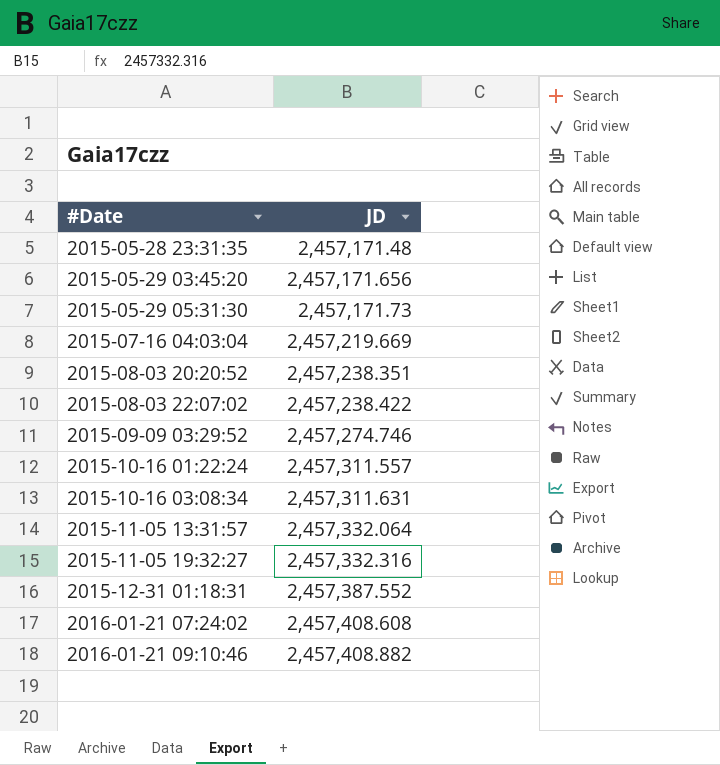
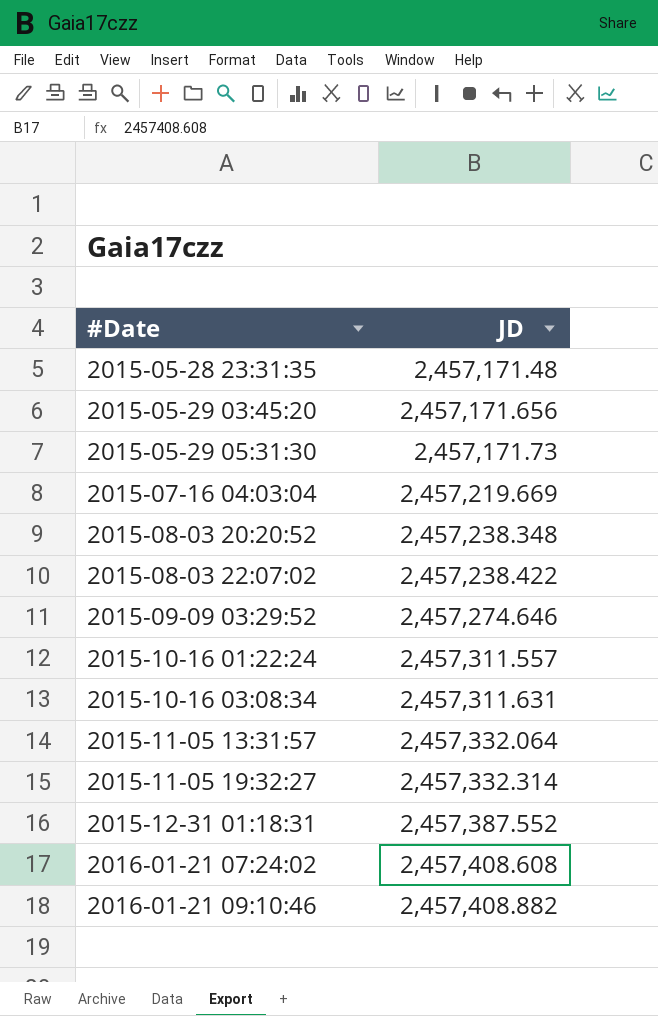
2015-08-03 20:20:52 | JD: 2,457,238.351 -> 2,457,238.348
2015-09-09 03:29:52 | JD: 2,457,274.746 -> 2,457,274.646
2015-11-05 19:32:27 | JD: 2,457,332.316 -> 2,457,332.314

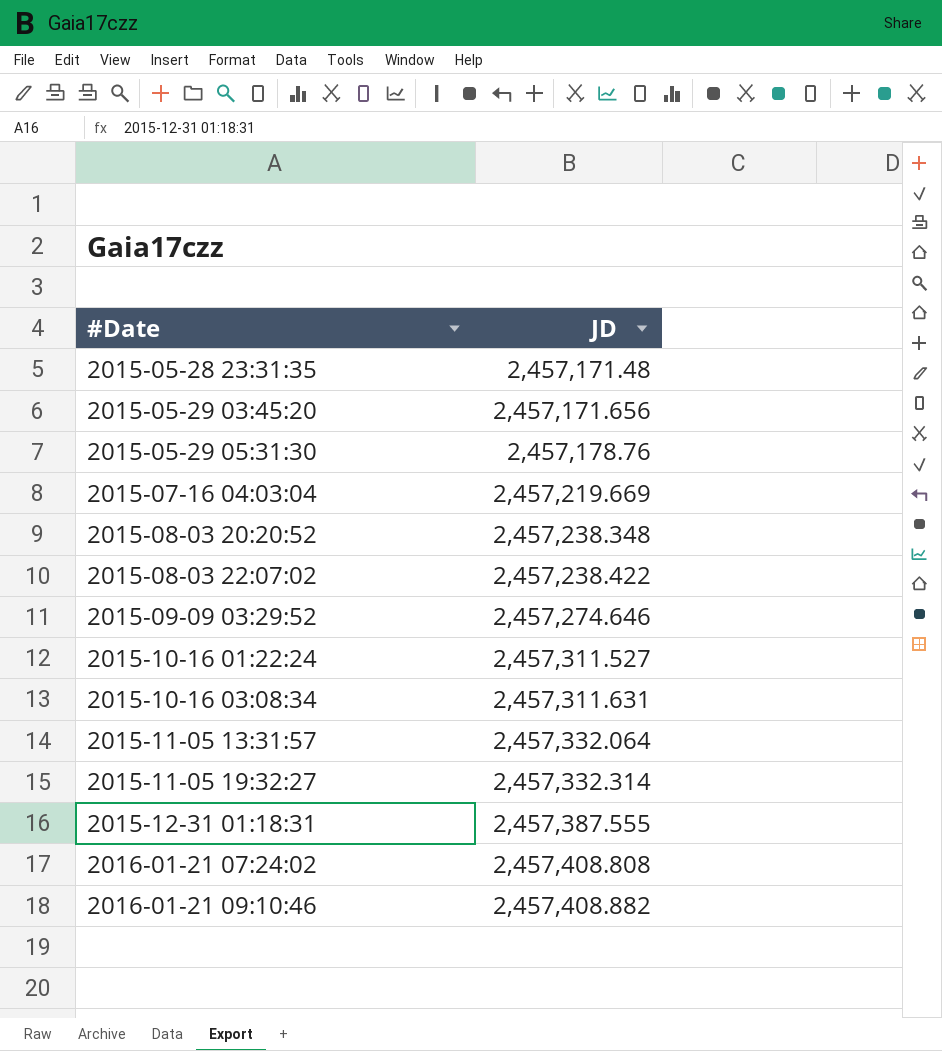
2015-05-29 05:31:30 | JD: 2,457,171.73 -> 2,457,178.76
2015-10-16 01:22:24 | JD: 2,457,311.557 -> 2,457,311.527
2015-12-31 01:18:31 | JD: 2,457,387.552 -> 2,457,387.555
2016-01-21 07:24:02 | JD: 2,457,408.608 -> 2,457,408.808

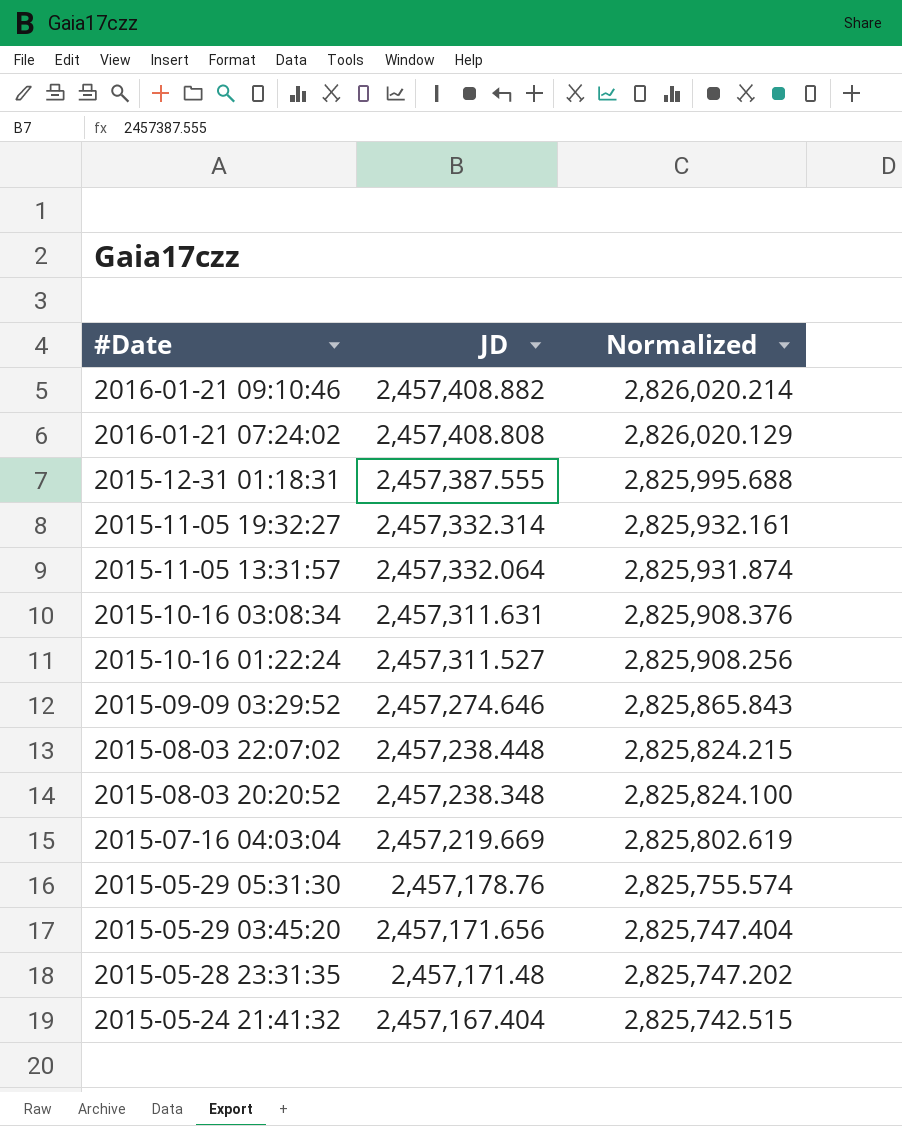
row order: #Date ascending -> #Date descending
column Normalized | formula: none -> [JD] * 1.15
2015-08-03 22:07:02 | JD: 2,457,238.422 -> 2,457,238.448
row 2015-05-24 21:41:32: none -> 2,457,167.404 | 2,825,742.515

